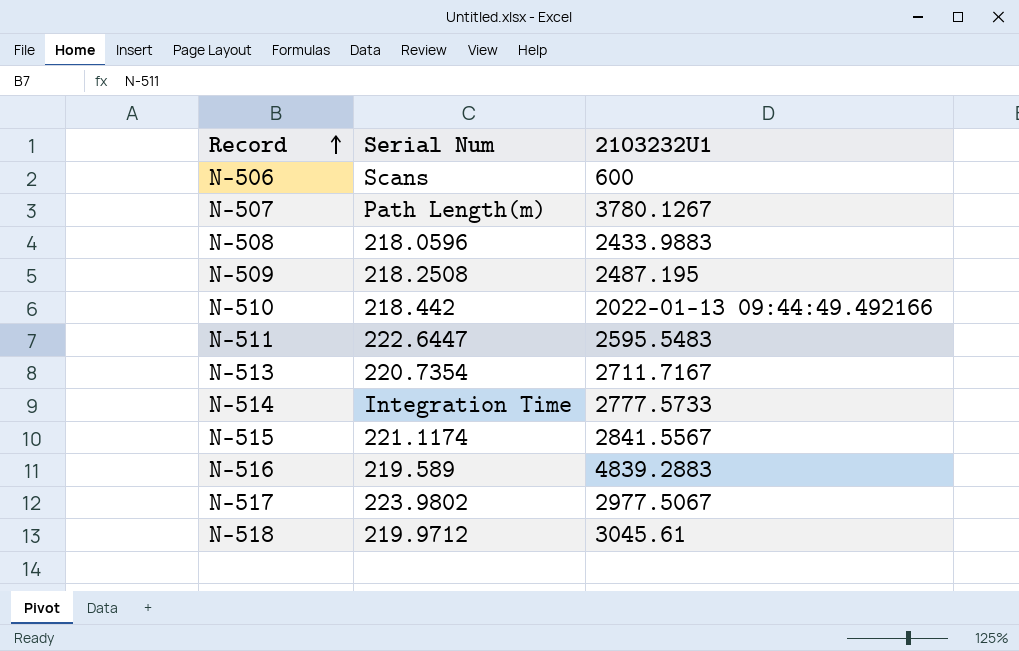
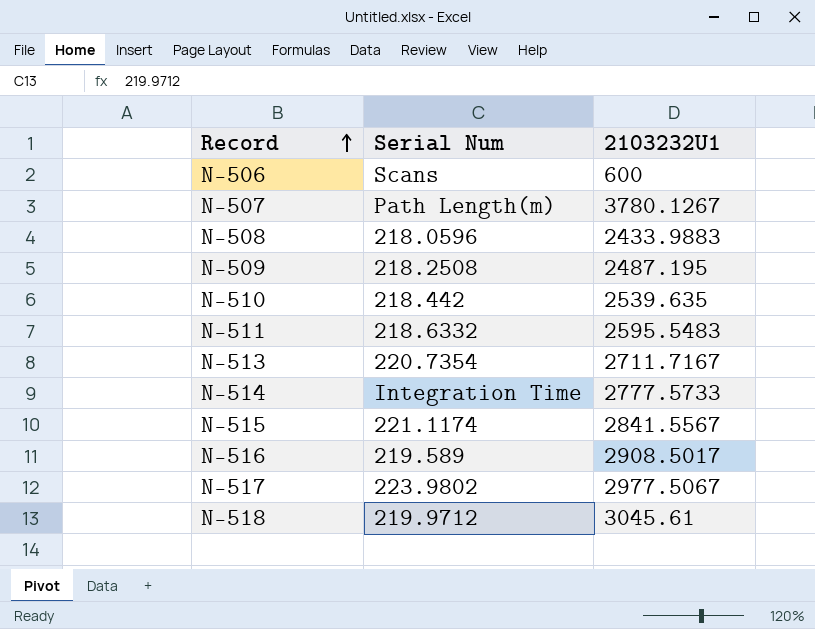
N-510 | 2103232U1: 2022-01-13 09:44:49.492166 -> 2539.635
N-511 | Serial Num: 222.6447 -> 218.6332
N-516 | 2103232U1: 4839.2883 -> 2908.5017

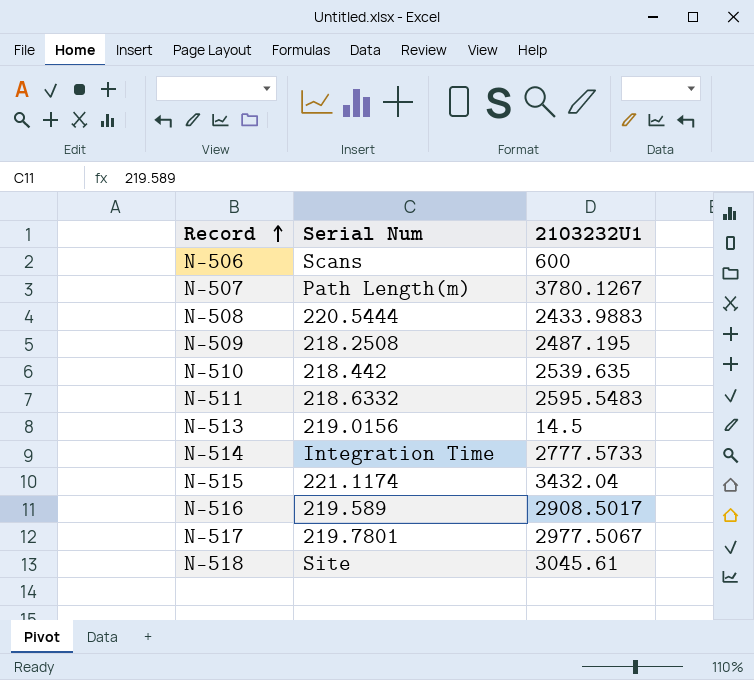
N-508 | Serial Num: 218.0596 -> 220.5444
N-513 | Serial Num: 220.7354 -> 219.0156
N-513 | 2103232U1: 2711.7167 -> 14.5
N-515 | 2103232U1: 2841.5567 -> 3432.04
N-517 | Serial Num: 223.9802 -> 219.7801
N-518 | Serial Num: 219.9712 -> Site

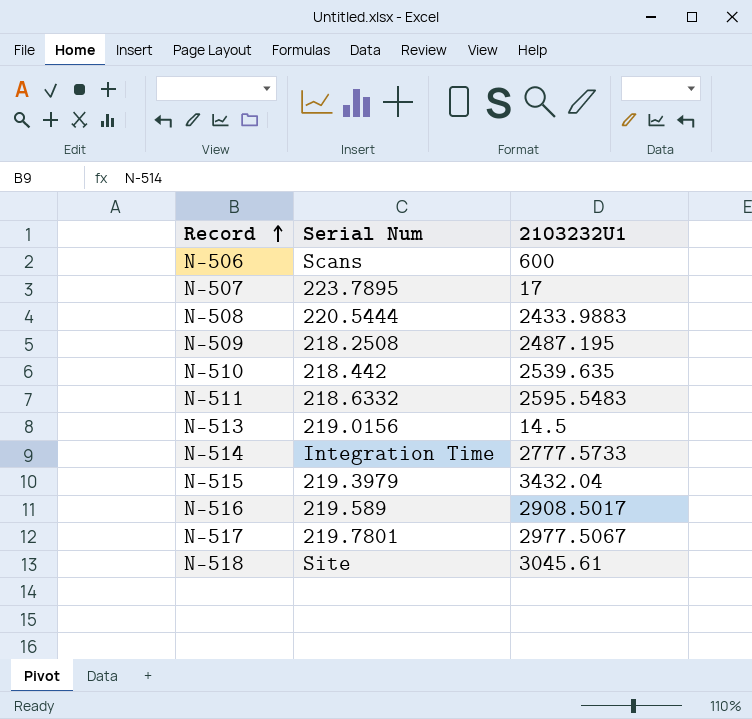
N-507 | Serial Num: Path Length(m) -> 223.7895
N-507 | 2103232U1: 3780.1267 -> 17
N-515 | Serial Num: 221.1174 -> 219.3979

